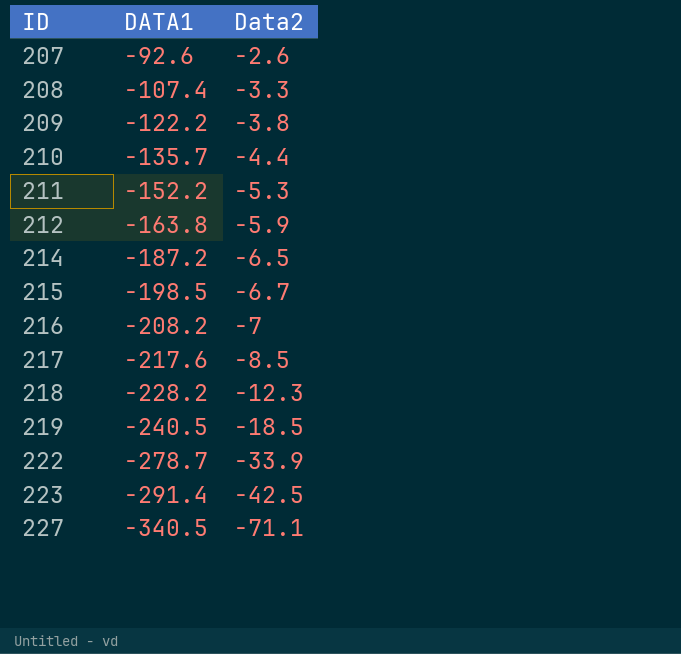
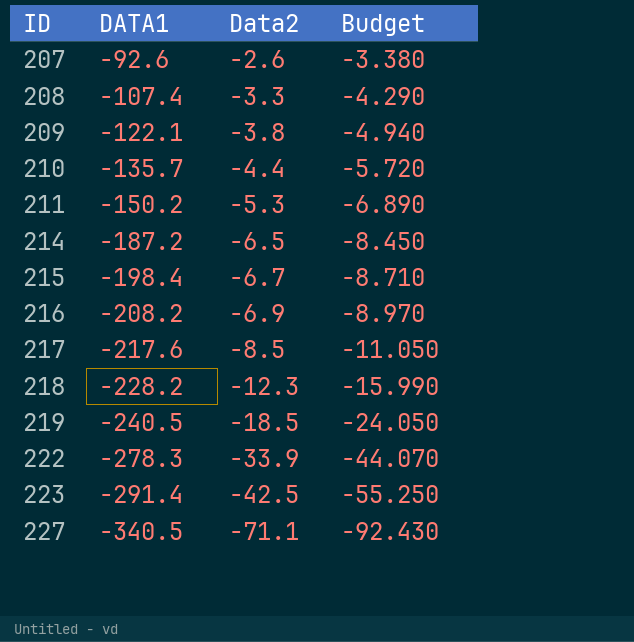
column Budget | formula: none -> [Data2] * 1.3
row 212: -163.8 | -5.9 -> none
209 | DATA1: -122.2 -> -122.1
211 | DATA1: -152.2 -> -150.2
215 | DATA1: -198.5 -> -198.4
216 | Data2: -7 -> -6.9
222 | DATA1: -278.7 -> -278.3

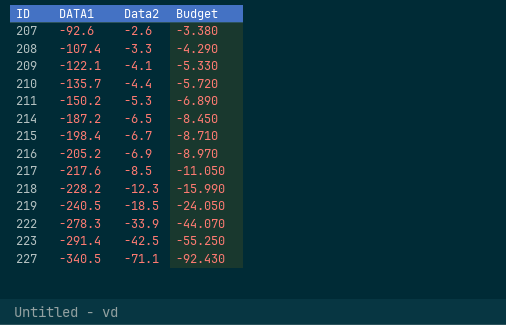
209 | Data2: -3.8 -> -4.1
209 | Budget: -4.940 -> -5.330
216 | DATA1: -208.2 -> -205.2

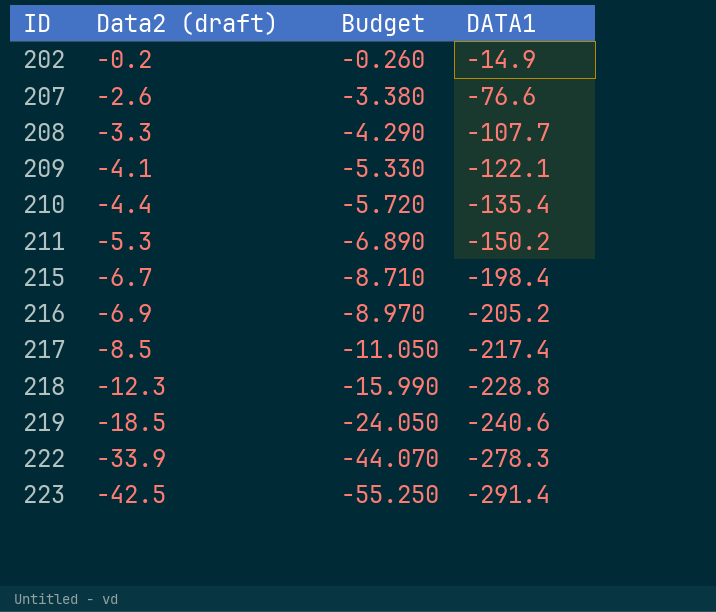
column name: Data2 -> Data2 (draft)
column DATA1 | position: 2 -> 4
row 214: -187.2 | -6.5 | -8.450 -> none
row 227: -340.5 | -71.1 | -92.430 -> none
row 202: none -> -0.2 | -0.260 | -14.9
207 | DATA1: -92.6 -> -76.6
208 | DATA1: -107.4 -> -107.7
210 | DATA1: -135.7 -> -135.4
217 | DATA1: -217.6 -> -217.4
218 | DATA1: -228.2 -> -228.8
219 | DATA1: -240.5 -> -240.6

